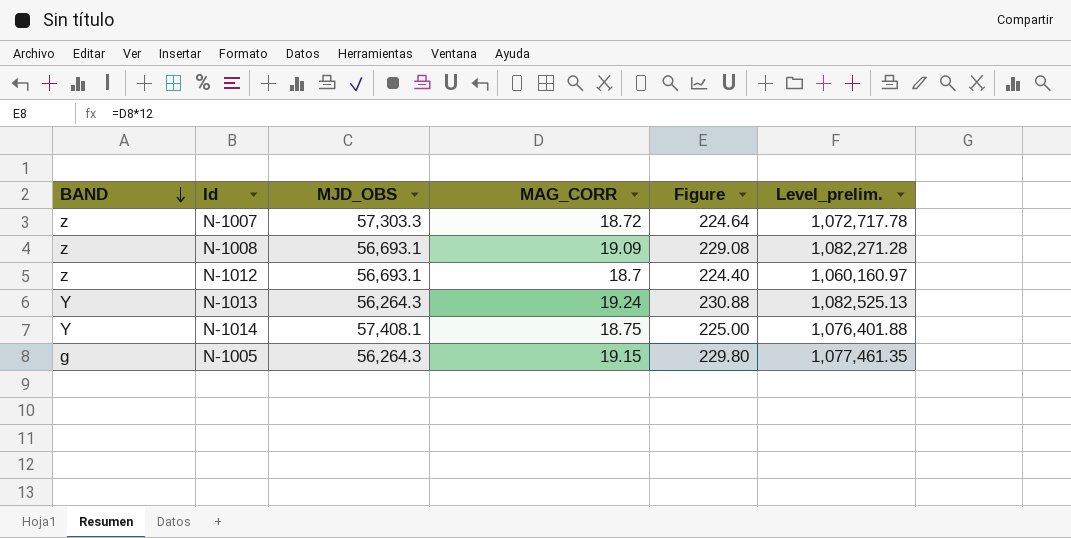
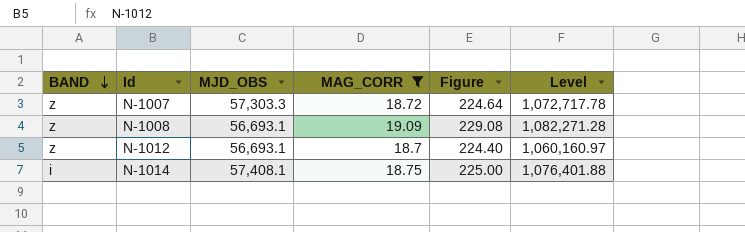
filter: none -> MAG_CORR <= 19.09
column name: Level_prelim. -> Level
N-1014 | BAND: Y -> i

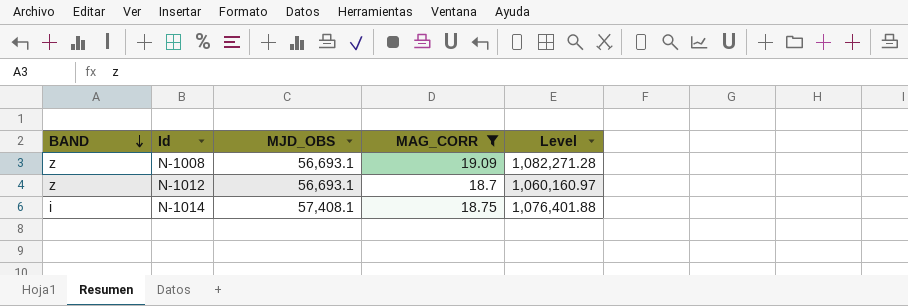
column Figure | formula: [MAG_CORR] * 12 -> none
row N-1007: z | 57,303.3 | 18.72 | 224.64 | 1,072,717.78 -> none

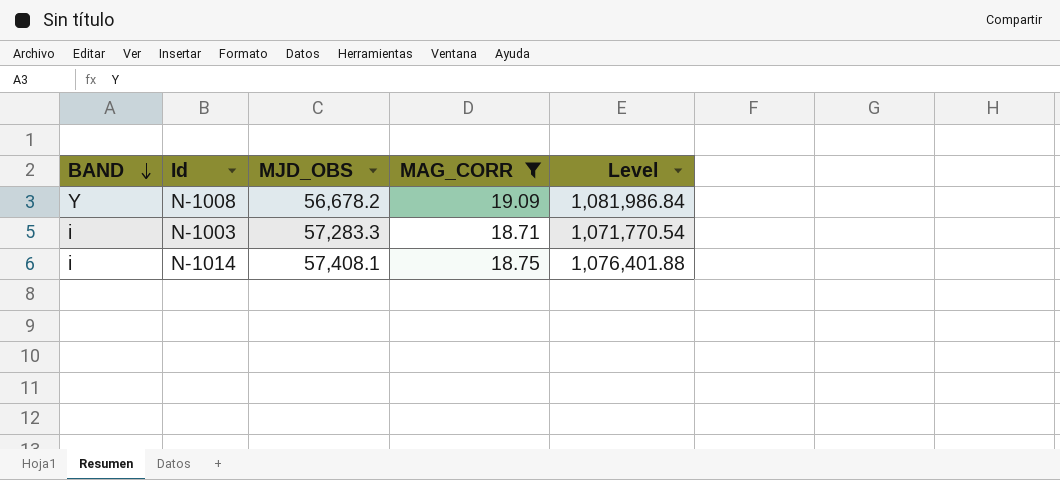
row N-1012: z | 56,693.1 | 18.7 | 1,060,160.97 -> none
N-1008 | BAND: z -> Y
N-1008 | MJD_OBS: 56,693.1 -> 56,678.2
N-1008 | Level: 1,082,271.28 -> 1,081,986.84
row N-1003: none -> i | 57,283.3 | 18.71 | 1,071,770.54

